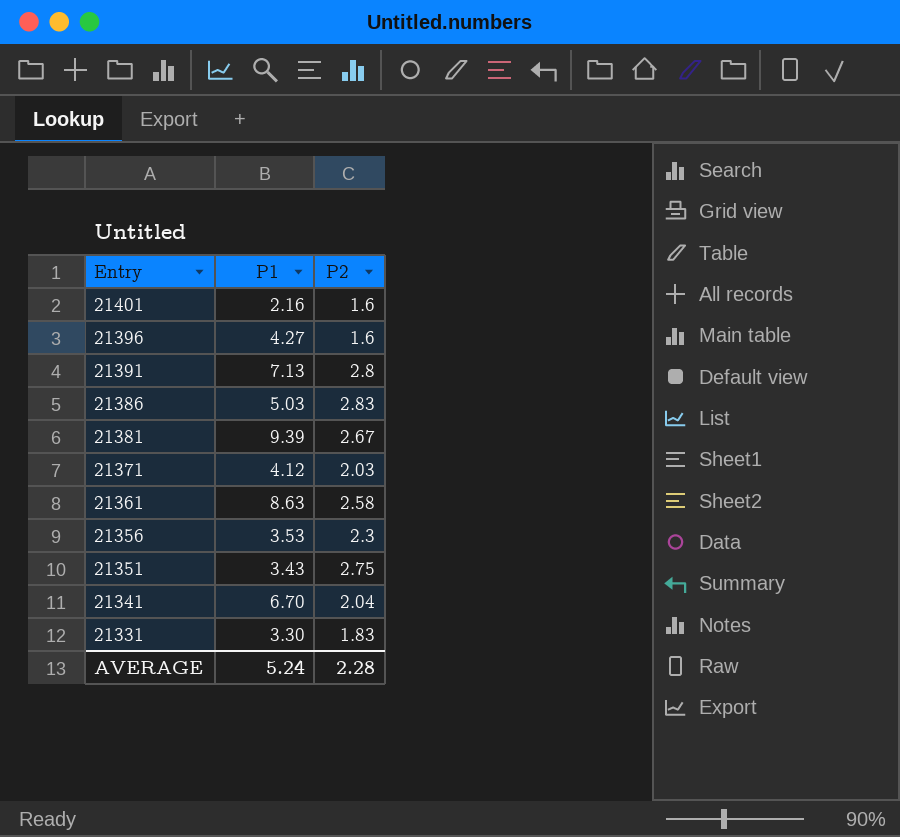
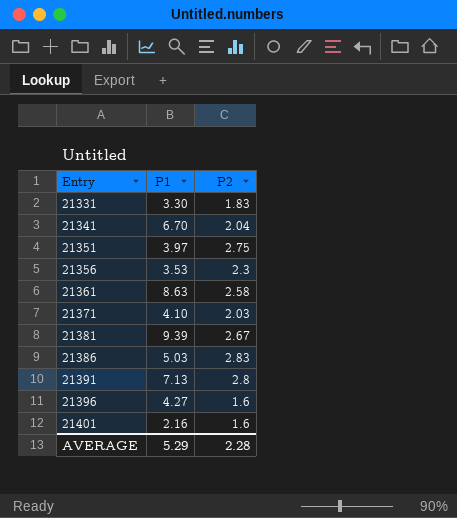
row order: Entry descending -> Entry ascending
21351 | P1: 3.43 -> 3.97
21371 | P1: 4.12 -> 4.10
AVERAGE | P1: 5.24 -> 5.29

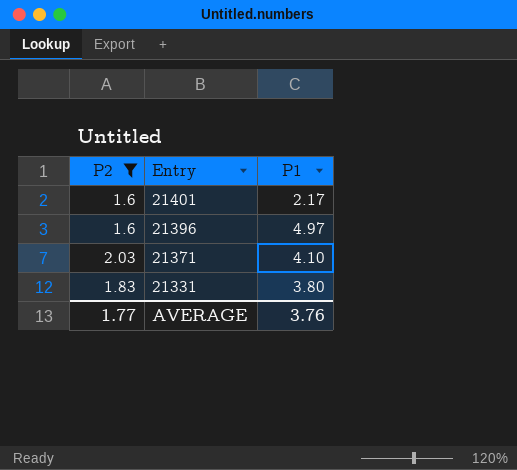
filter: none -> P2 <= 2.03
row order: Entry ascending -> Entry descending
column P2 | position: 3 -> 1
21401 | P1: 2.16 -> 2.17
21396 | P1: 4.27 -> 4.97
21331 | P1: 3.30 -> 3.80
AVERAGE | P2: 2.28 -> 1.77
AVERAGE | P1: 5.29 -> 3.76

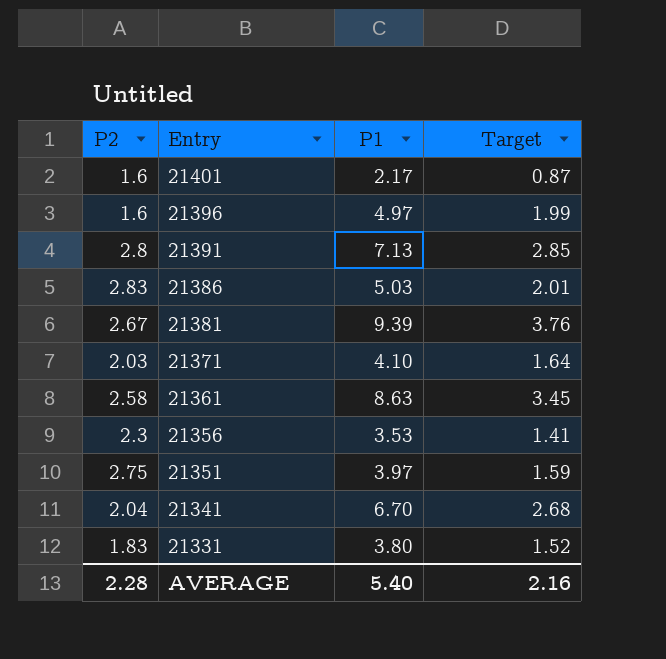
filter: P2 <= 2.03 -> none
column Target | formula: none -> [P1] * 0.4
AVERAGE | P2: 1.77 -> 2.28
AVERAGE | P1: 3.76 -> 5.40

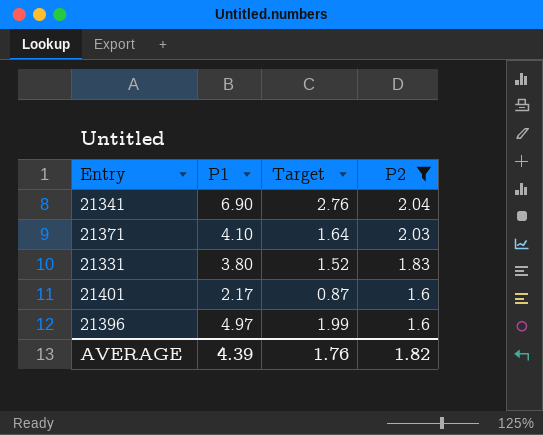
filter: none -> P2 <= 2.04
row order: Entry descending -> P2 descending
column P2 | position: 1 -> 4
21341 | P1: 6.70 -> 6.90
21341 | Target: 2.68 -> 2.76
AVERAGE | P1: 5.40 -> 4.39
AVERAGE | Target: 2.16 -> 1.76
AVERAGE | P2: 2.28 -> 1.82

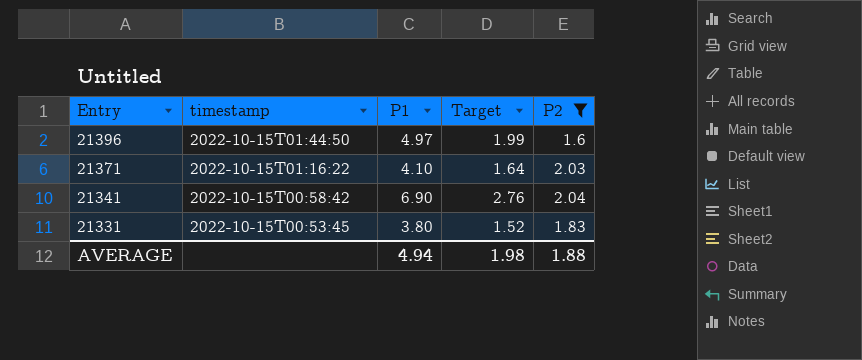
row order: P2 descending -> Entry descending
column timestamp | position: none -> 2
row 21401: 2.17 | 0.87 | 1.6 -> none
AVERAGE | P1: 4.39 -> 4.94
AVERAGE | Target: 1.76 -> 1.98
AVERAGE | P2: 1.82 -> 1.88

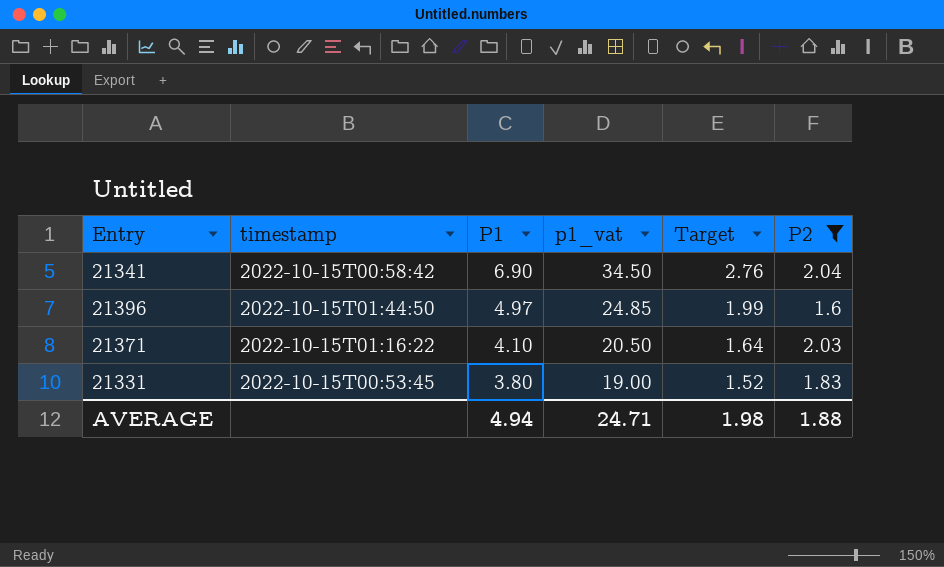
row order: Entry descending -> P1 descending
column p1_vat | formula: none -> [P1] * 5

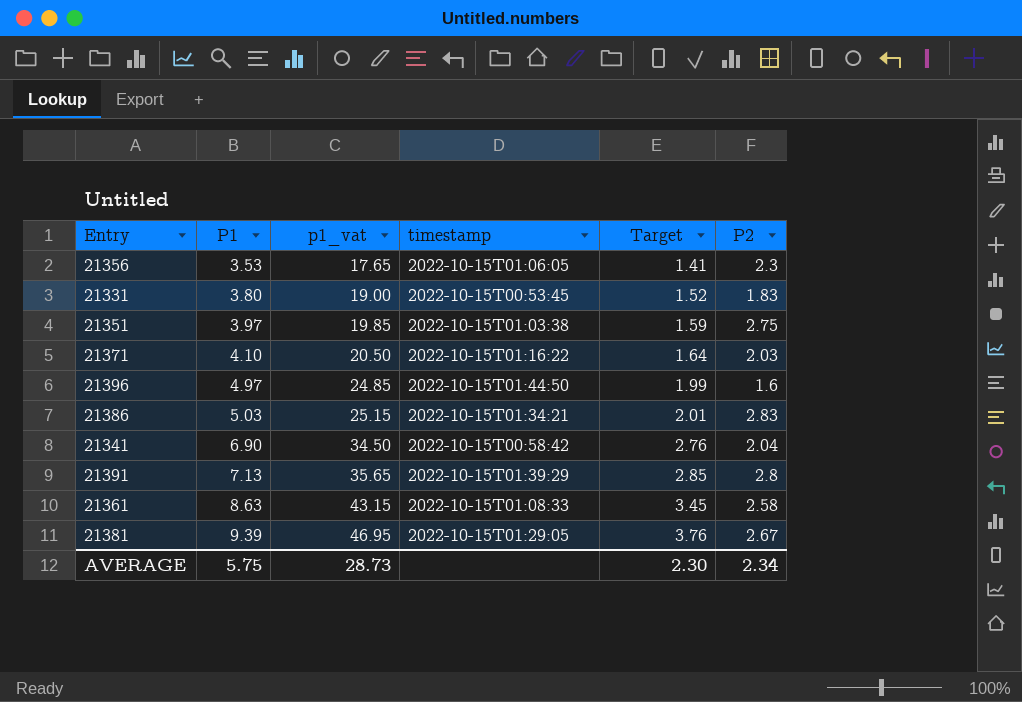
filter: P2 <= 2.04 -> none
row order: P1 descending -> P1 ascending
column timestamp | position: 2 -> 4
AVERAGE | P1: 4.94 -> 5.75
AVERAGE | p1_vat: 24.71 -> 28.73
AVERAGE | Target: 1.98 -> 2.30
AVERAGE | P2: 1.88 -> 2.34

